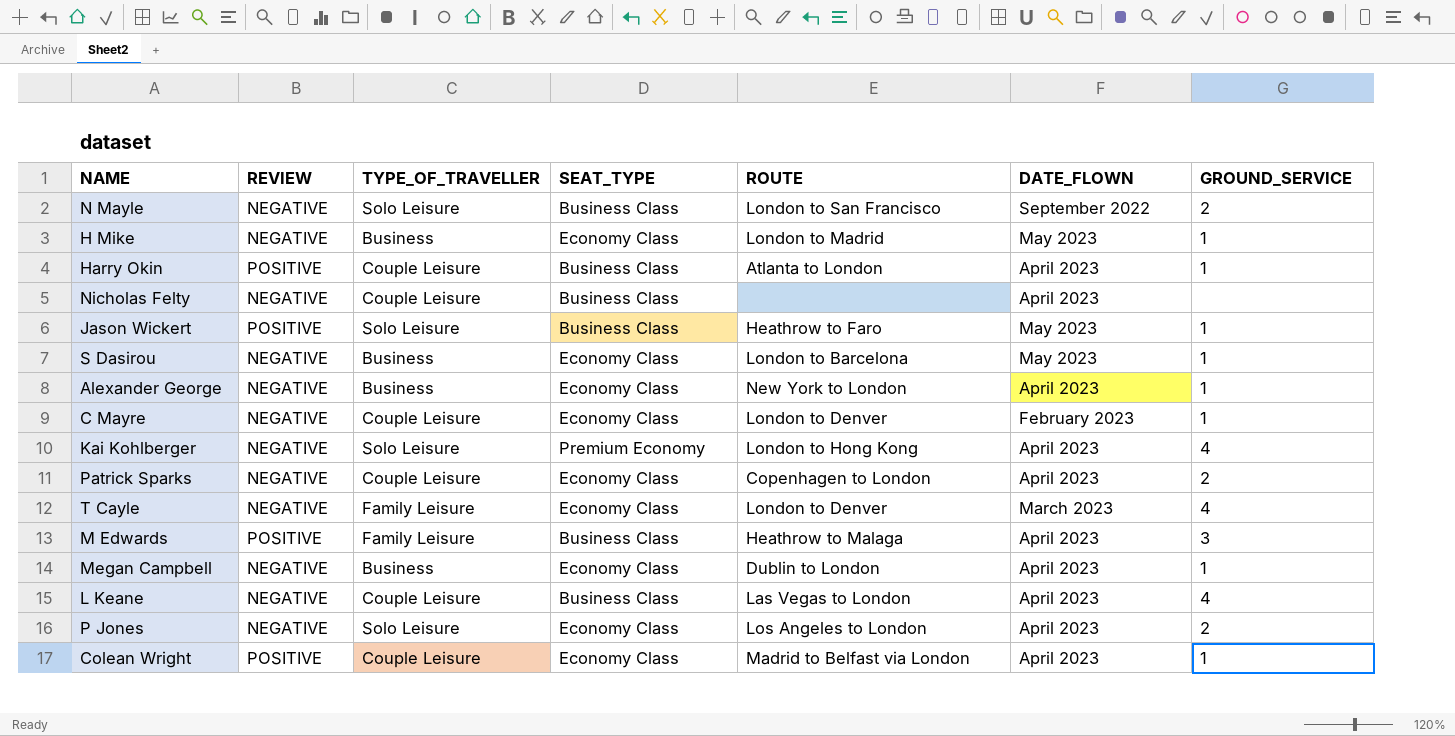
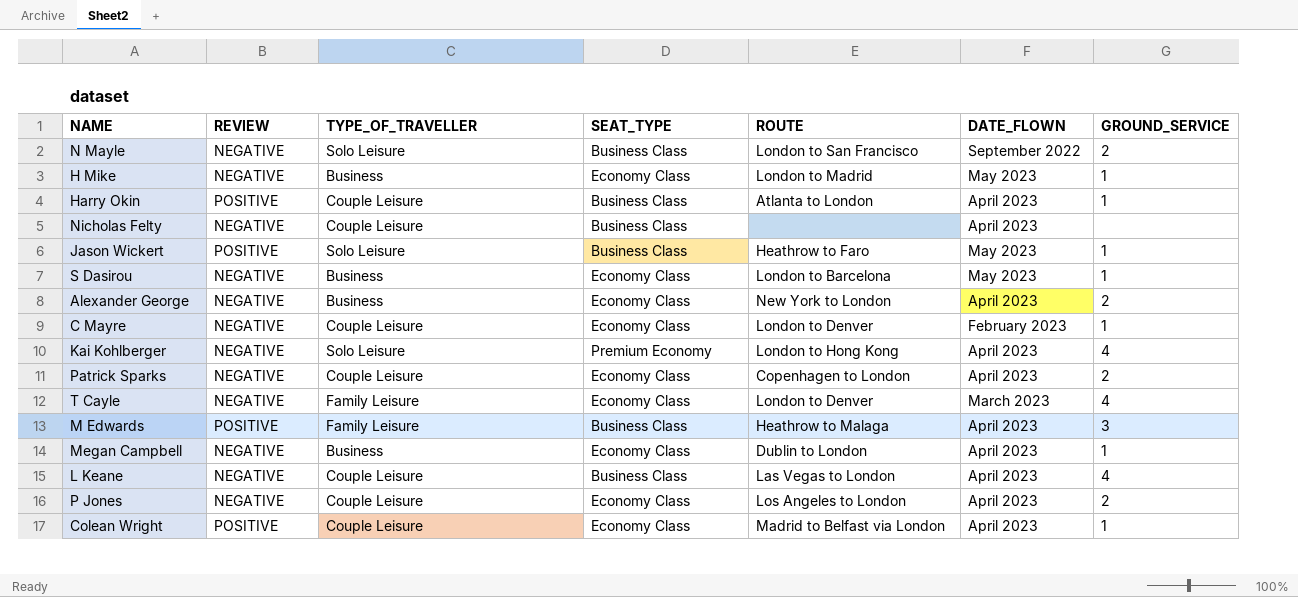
Alexander George | GROUND_SERVICE: 1 -> 2
P Jones | TYPE_OF_TRAVELLER: Solo Leisure -> Couple Leisure

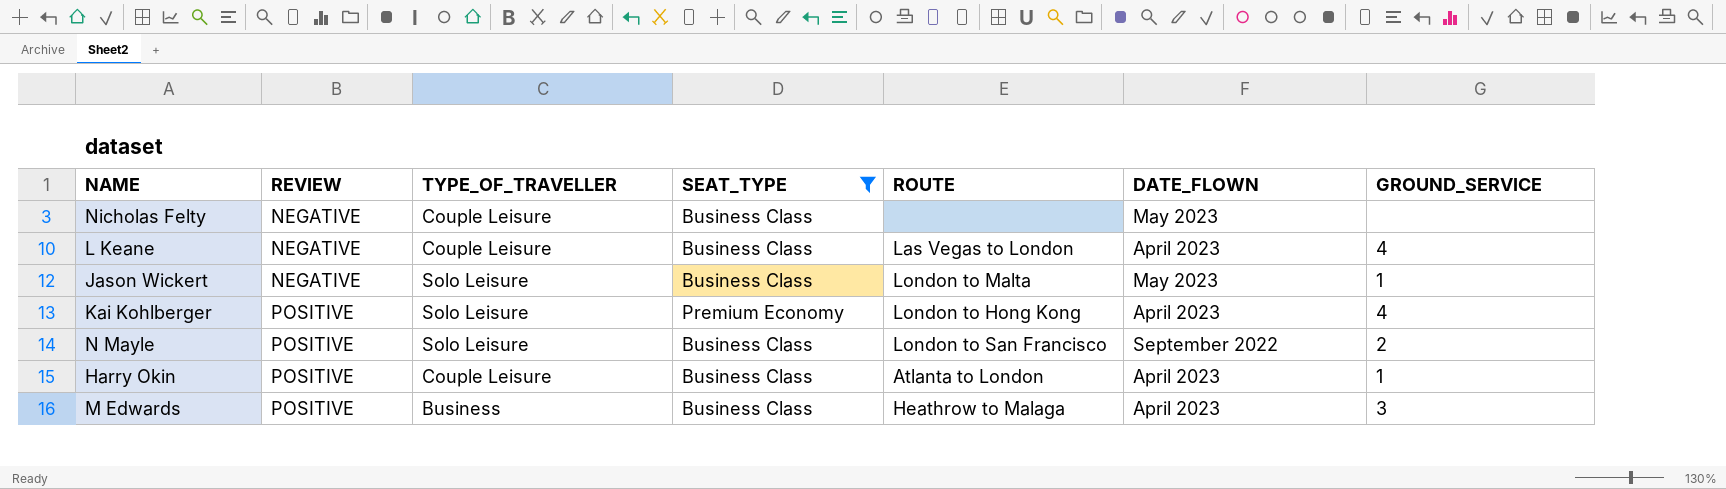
filter: none -> SEAT_TYPE != Economy Class
row order: none -> REVIEW ascending
Nicholas Felty | DATE_FLOWN: April 2023 -> May 2023
Jason Wickert | REVIEW: POSITIVE -> NEGATIVE
Jason Wickert | ROUTE: Heathrow to Faro -> London to Malta
Kai Kohlberger | REVIEW: NEGATIVE -> POSITIVE
N Mayle | REVIEW: NEGATIVE -> POSITIVE
M Edwards | TYPE_OF_TRAVELLER: Family Leisure -> Business

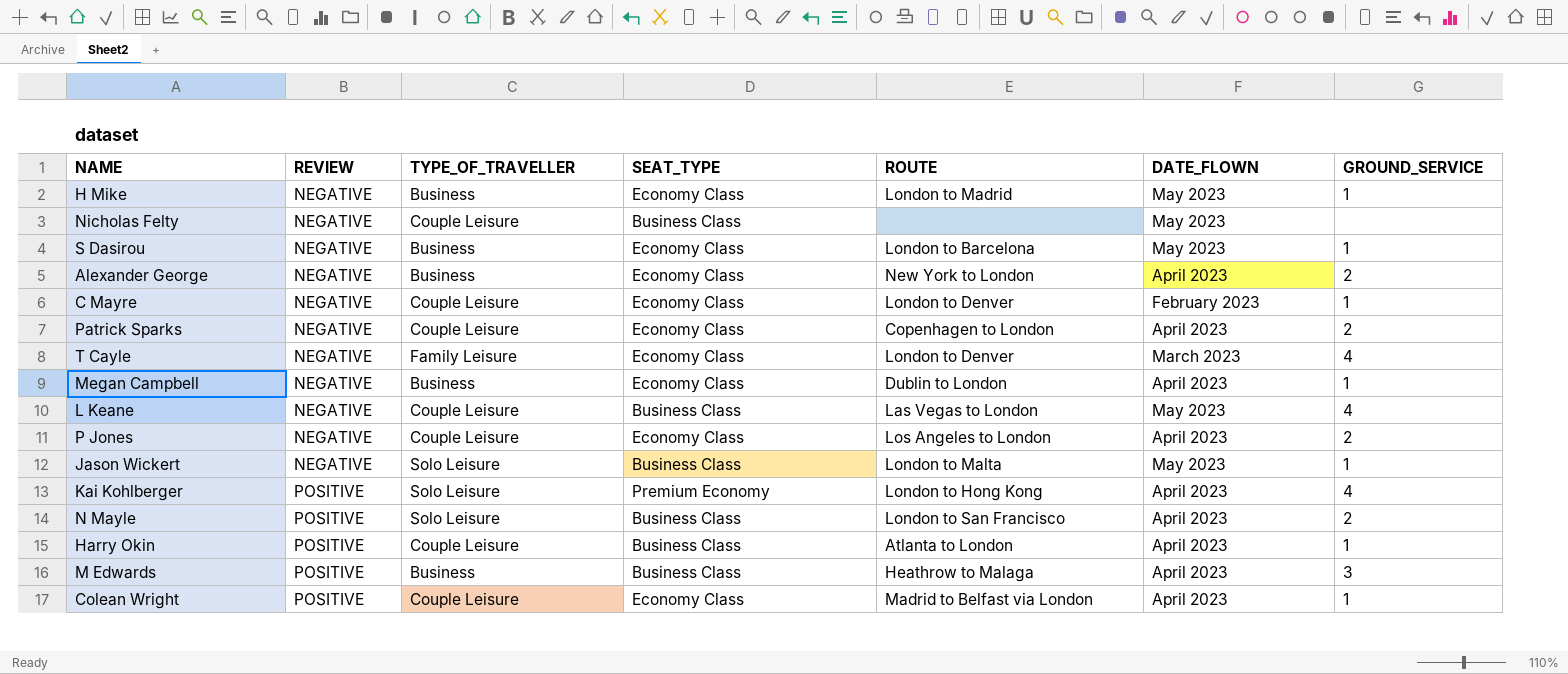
filter: SEAT_TYPE != Economy Class -> none
L Keane | DATE_FLOWN: April 2023 -> May 2023
N Mayle | DATE_FLOWN: September 2022 -> April 2023

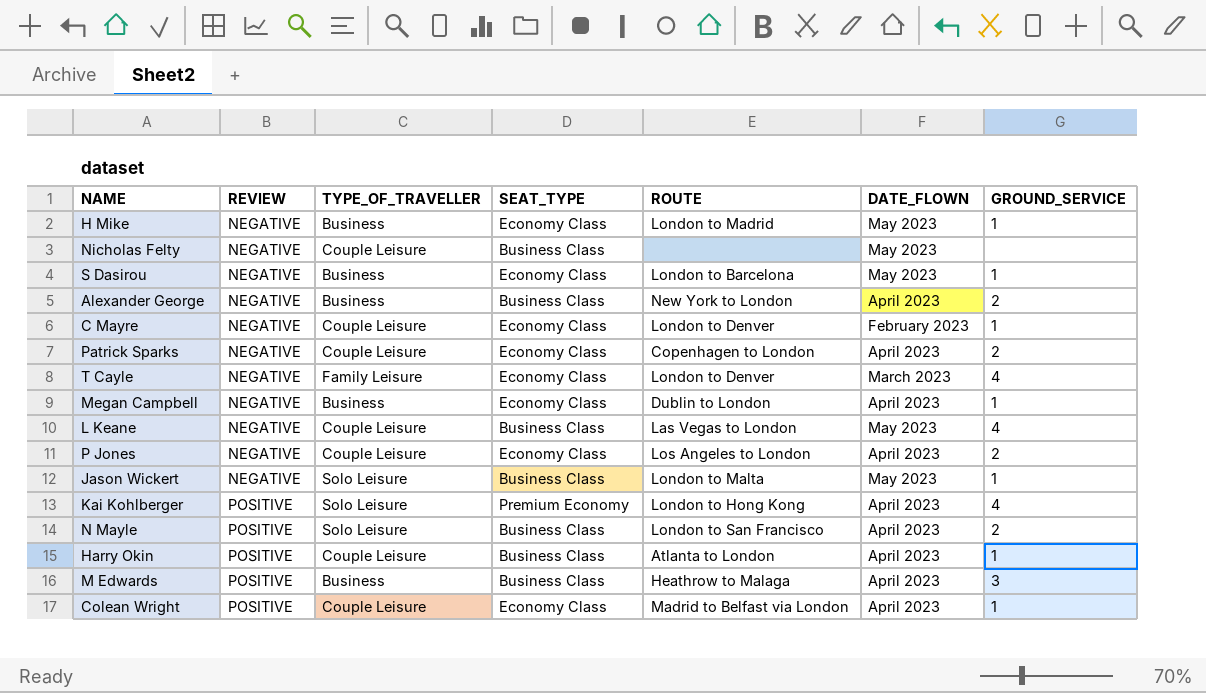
Alexander George | SEAT_TYPE: Economy Class -> Business Class

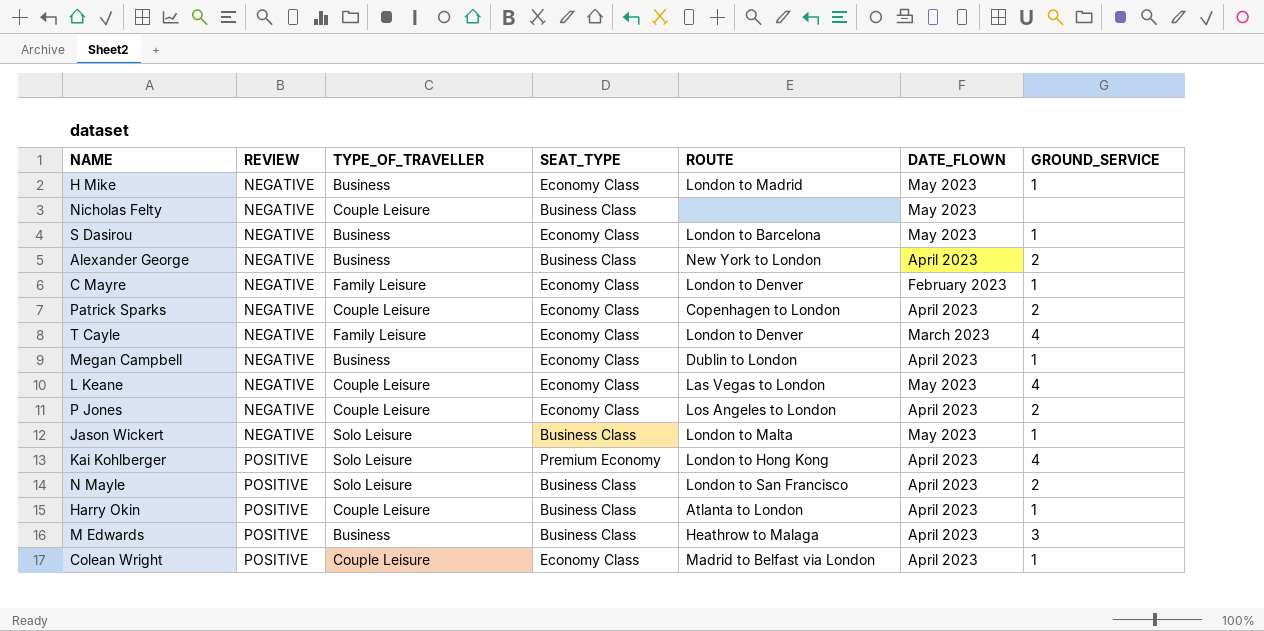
C Mayre | TYPE_OF_TRAVELLER: Couple Leisure -> Family Leisure
L Keane | SEAT_TYPE: Business Class -> Economy Class

